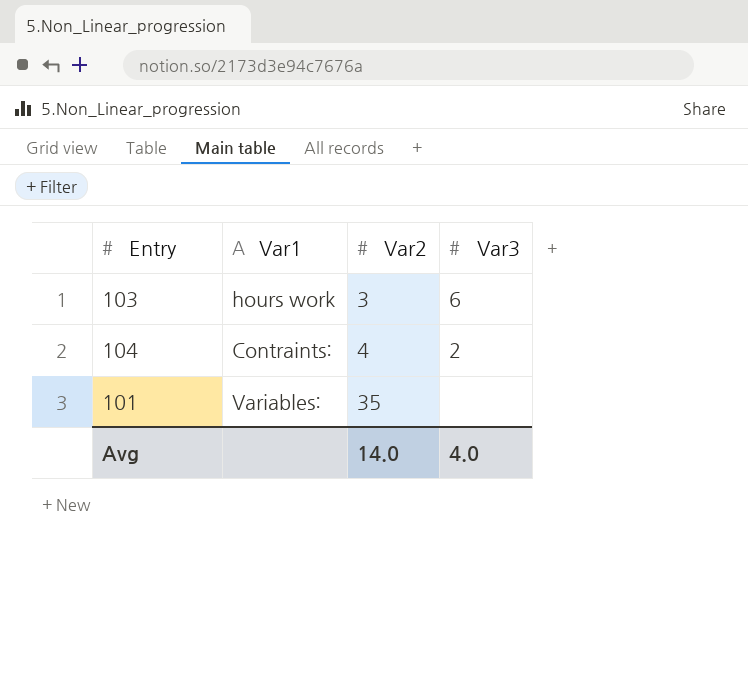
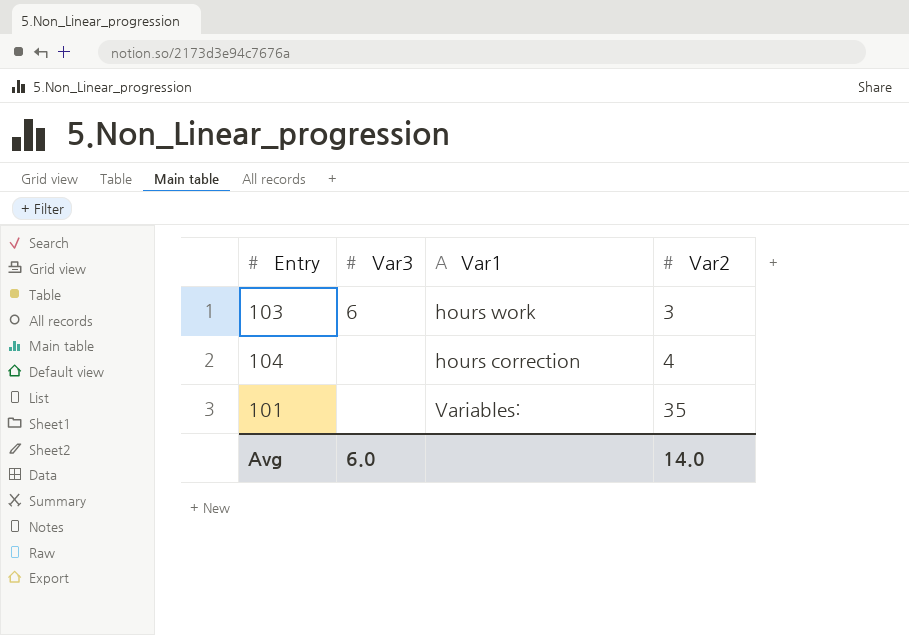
column Var3 | position: 4 -> 2
104 | Var3: 2 -> none
104 | Var1: Contraints: -> hours correction
Avg | Var3: 4.0 -> 6.0

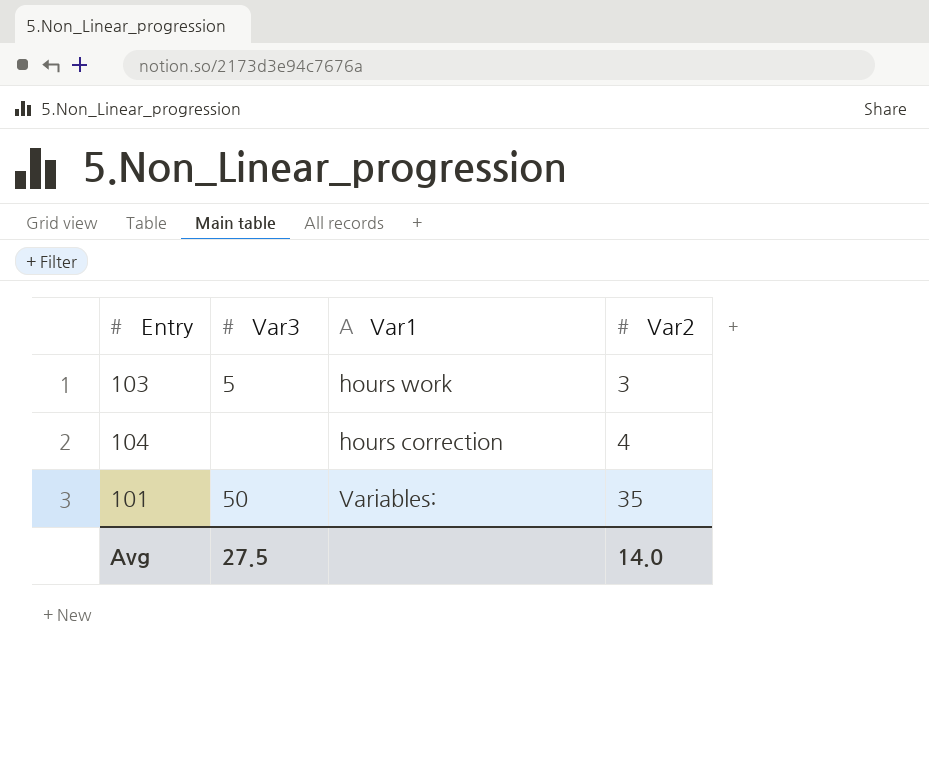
103 | Var3: 6 -> 5
101 | Var3: none -> 50
Avg | Var3: 6.0 -> 27.5

